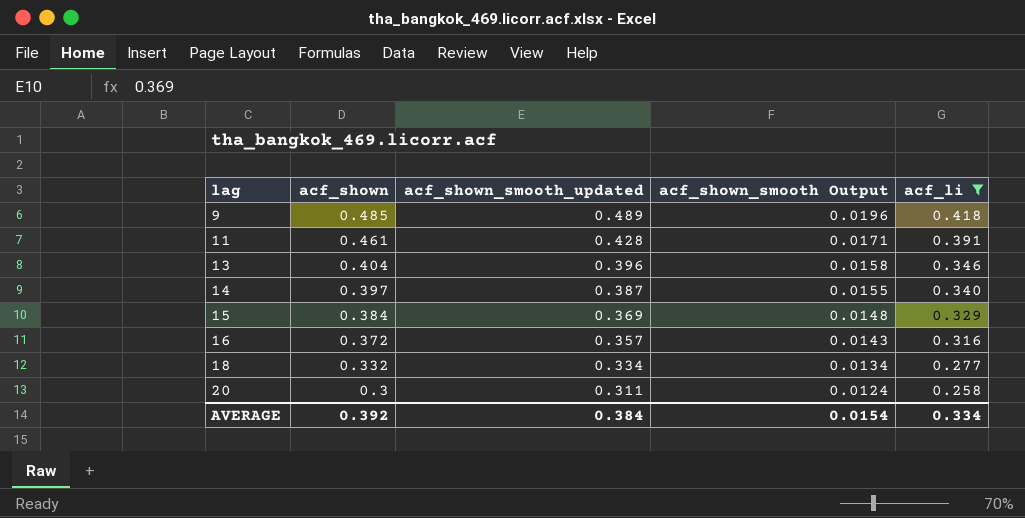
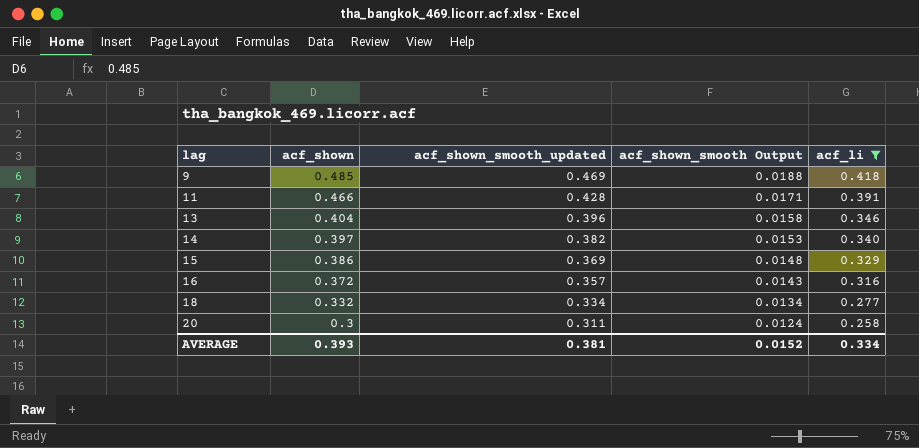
9 | acf_shown_smooth_updated: 0.489 -> 0.469
9 | acf_shown_smooth Output: 0.0196 -> 0.0188
11 | acf_shown: 0.461 -> 0.466
14 | acf_shown_smooth_updated: 0.387 -> 0.382
14 | acf_shown_smooth Output: 0.0155 -> 0.0153
15 | acf_shown: 0.384 -> 0.386
AVERAGE | acf_shown: 0.392 -> 0.393
AVERAGE | acf_shown_smooth_updated: 0.384 -> 0.381
AVERAGE | acf_shown_smooth Output: 0.0154 -> 0.0152

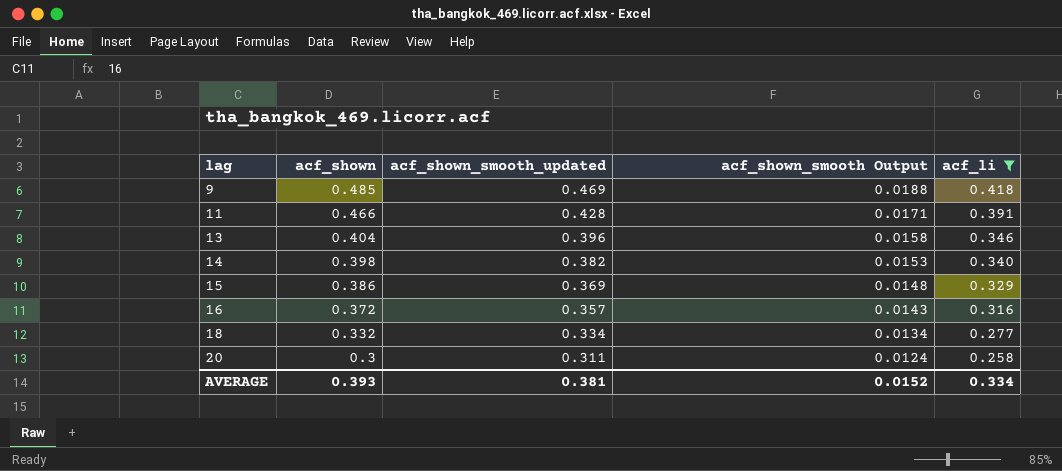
14 | acf_shown: 0.397 -> 0.398

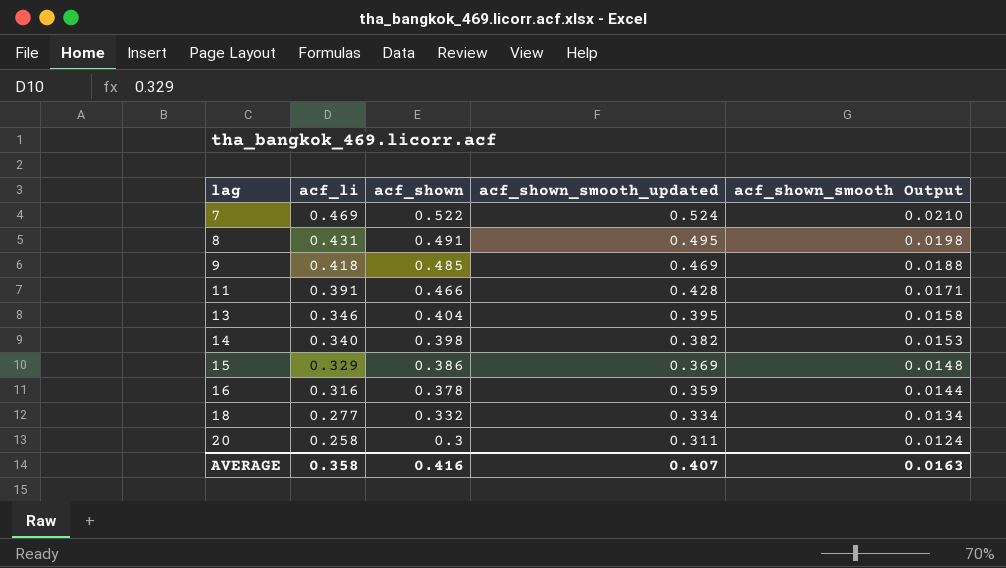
filter: acf_li <= 0.418 -> none
column acf_li | position: 5 -> 2
13 | acf_shown_smooth_updated: 0.396 -> 0.395
16 | acf_shown: 0.372 -> 0.378
16 | acf_shown_smooth_updated: 0.357 -> 0.359
16 | acf_shown_smooth Output: 0.0143 -> 0.0144
AVERAGE | acf_li: 0.334 -> 0.358
AVERAGE | acf_shown: 0.393 -> 0.416
AVERAGE | acf_shown_smooth_updated: 0.381 -> 0.407
AVERAGE | acf_shown_smooth Output: 0.0152 -> 0.0163

